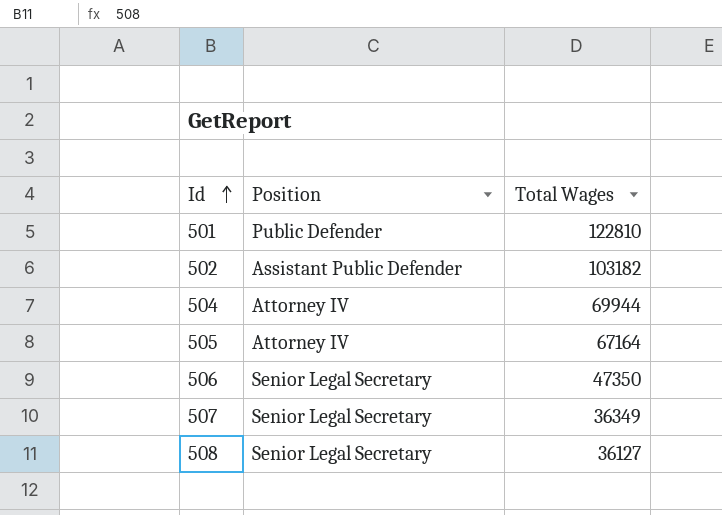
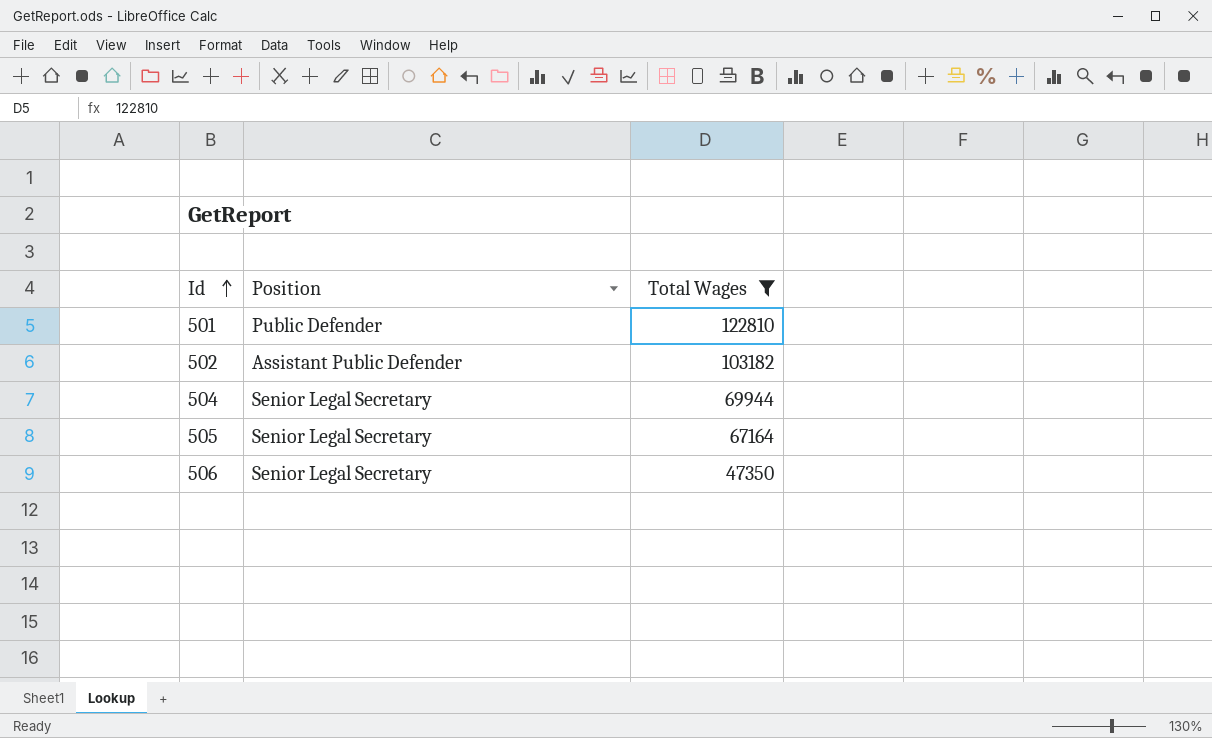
filter: none -> Total Wages >= 47350
504 | Position: Attorney IV -> Senior Legal Secretary
505 | Position: Attorney IV -> Senior Legal Secretary

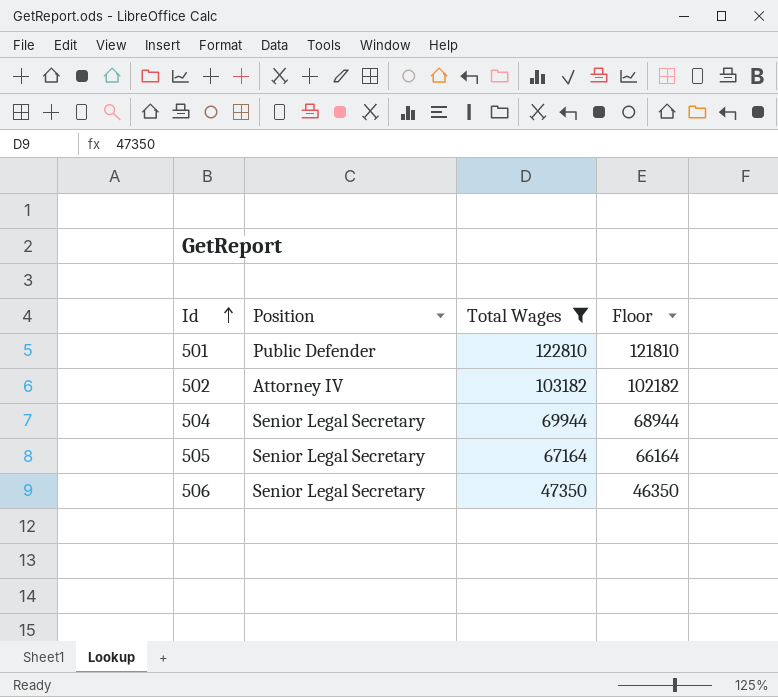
column Floor | formula: none -> [Total Wages] - 1000
502 | Position: Assistant Public Defender -> Attorney IV

